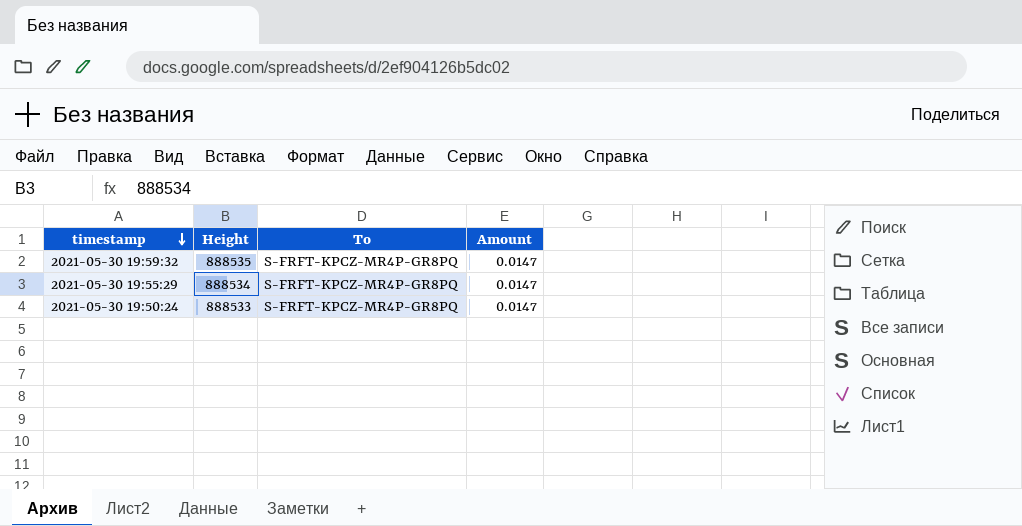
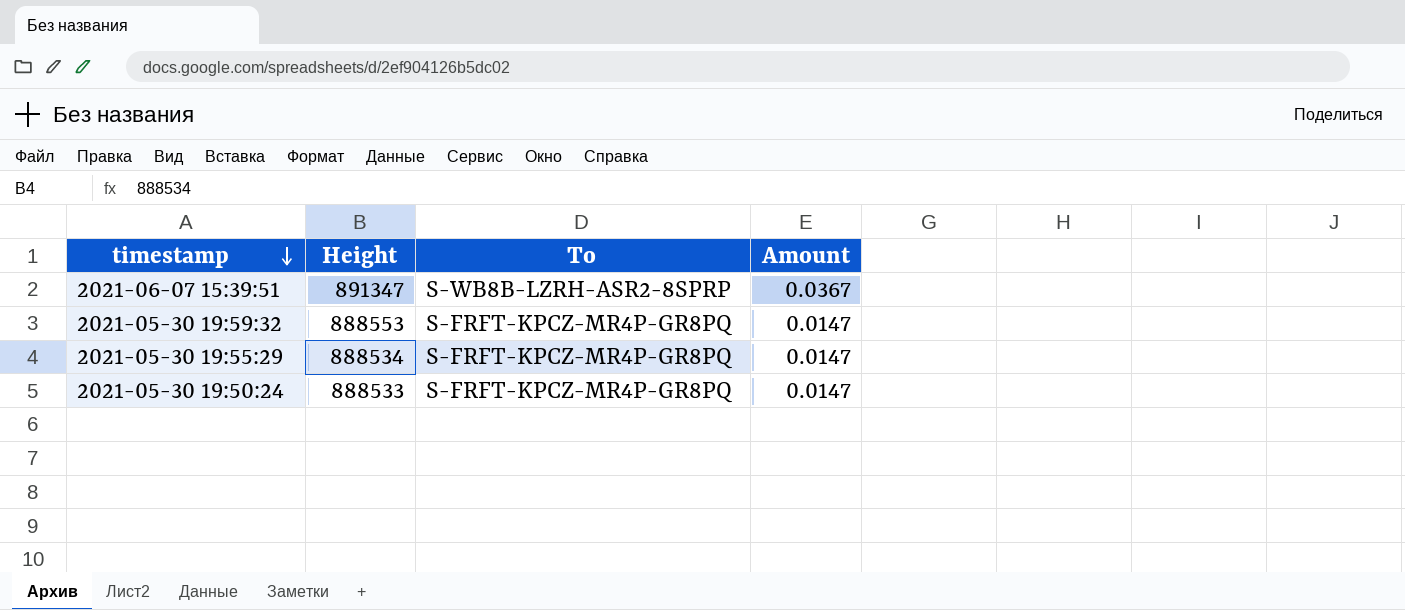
row 2021-06-07 15:39:51: none -> 891347 | S-WB8B-LZRH-ASR2-8SPRP | 0.0367
2021-05-30 19:59:32 | Height: 888535 -> 888553

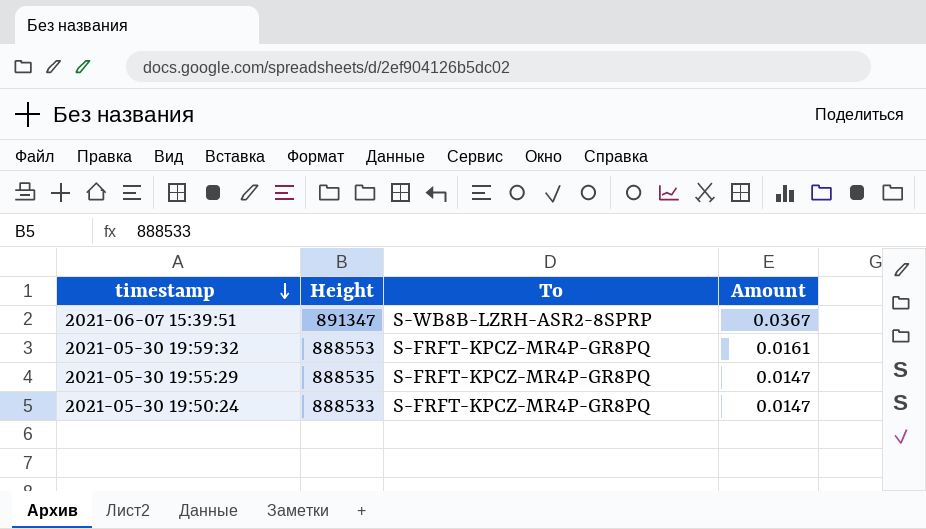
2021-05-30 19:59:32 | Amount: 0.0147 -> 0.0161
2021-05-30 19:55:29 | Height: 888534 -> 888535

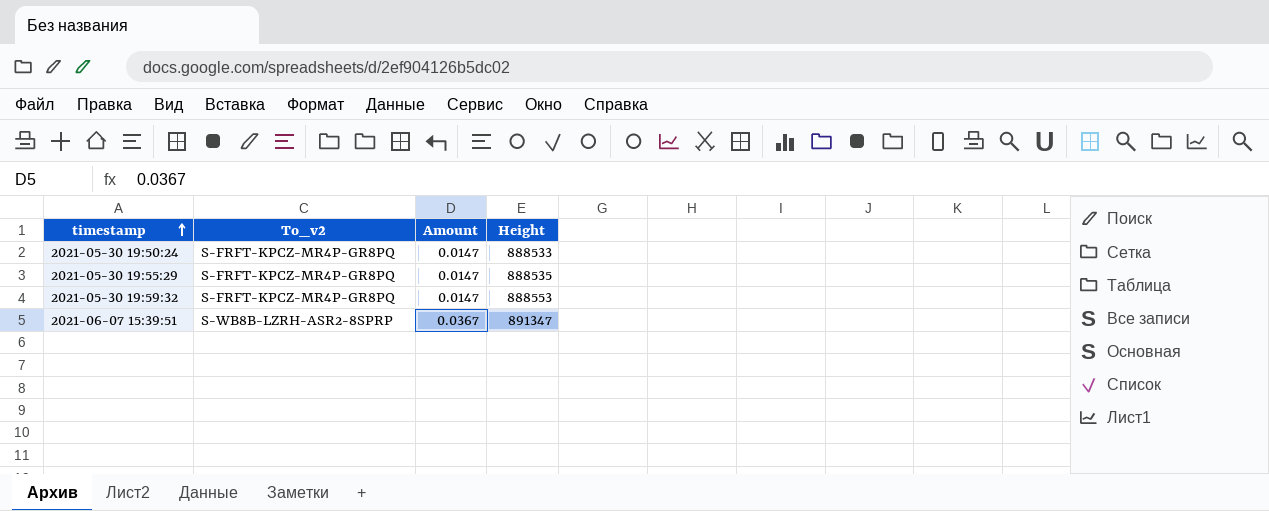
row order: timestamp descending -> timestamp ascending
column name: To -> To_v2
column Height | position: 2 -> 4
2021-05-30 19:59:32 | Amount: 0.0161 -> 0.0147

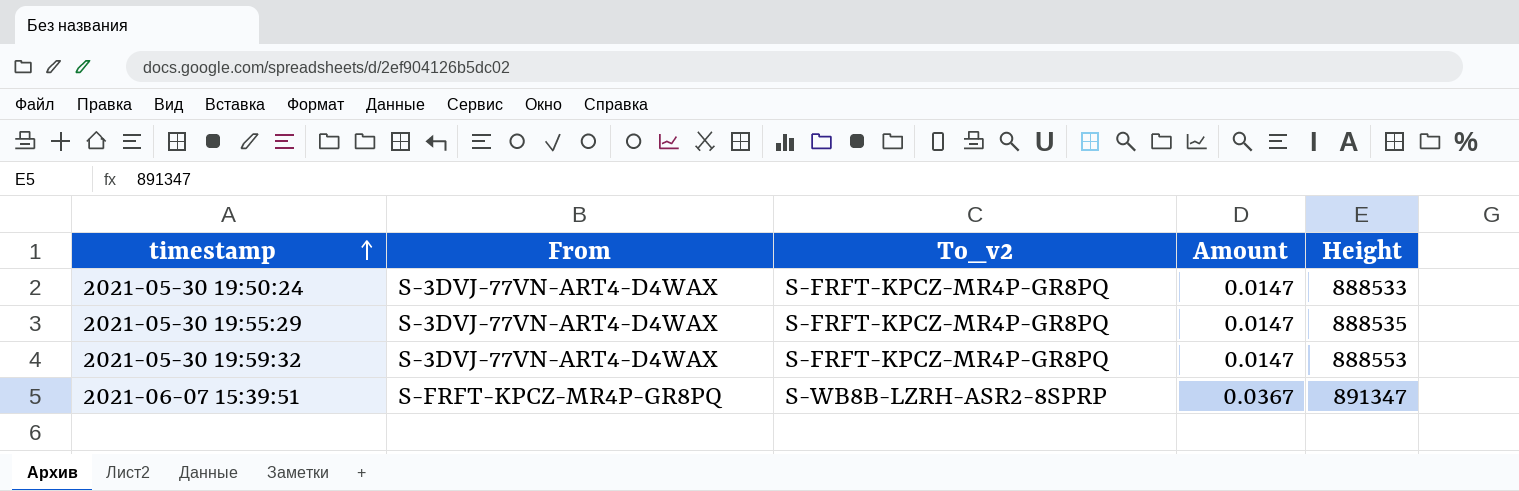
column From | position: none -> 2

